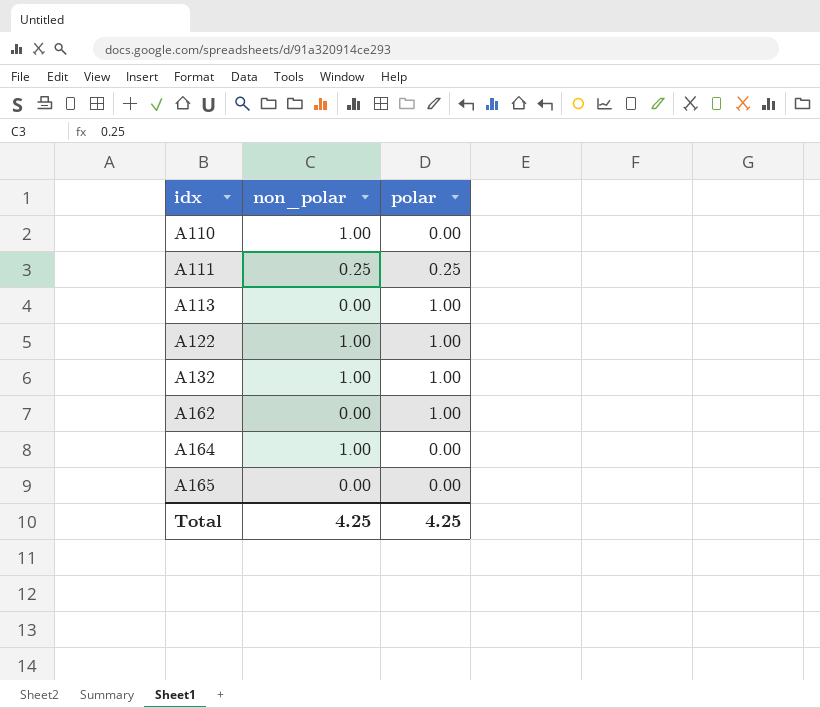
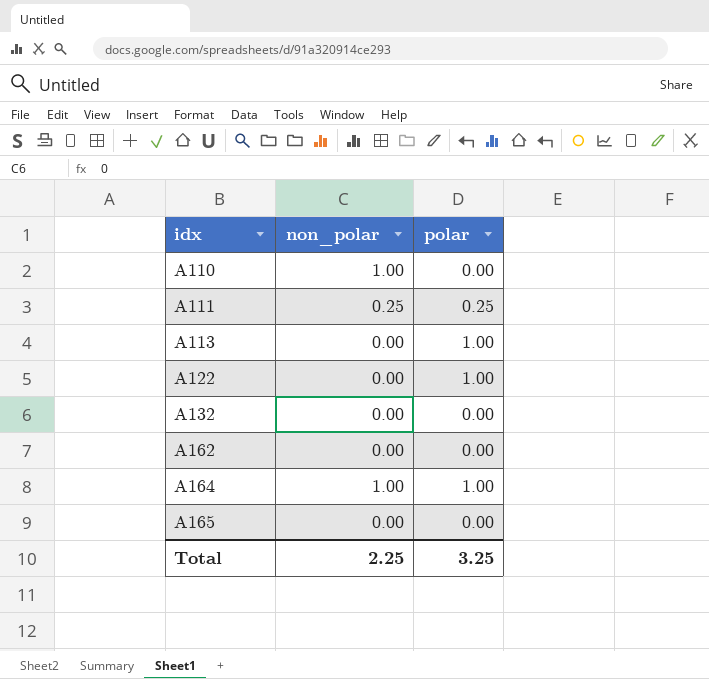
A122 | non_polar: 1.00 -> 0.00
A132 | non_polar: 1.00 -> 0.00
A132 | polar: 1.00 -> 0.00
A162 | polar: 1.00 -> 0.00
A164 | polar: 0.00 -> 1.00
Total | non_polar: 4.25 -> 2.25
Total | polar: 4.25 -> 3.25

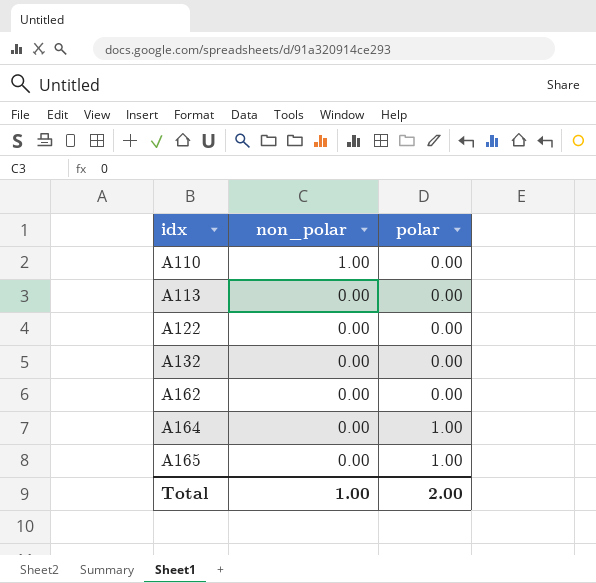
row A111: 0.25 | 0.25 -> none
A113 | polar: 1.00 -> 0.00
A122 | polar: 1.00 -> 0.00
A164 | non_polar: 1.00 -> 0.00
A165 | polar: 0.00 -> 1.00
Total | non_polar: 2.25 -> 1.00
Total | polar: 3.25 -> 2.00

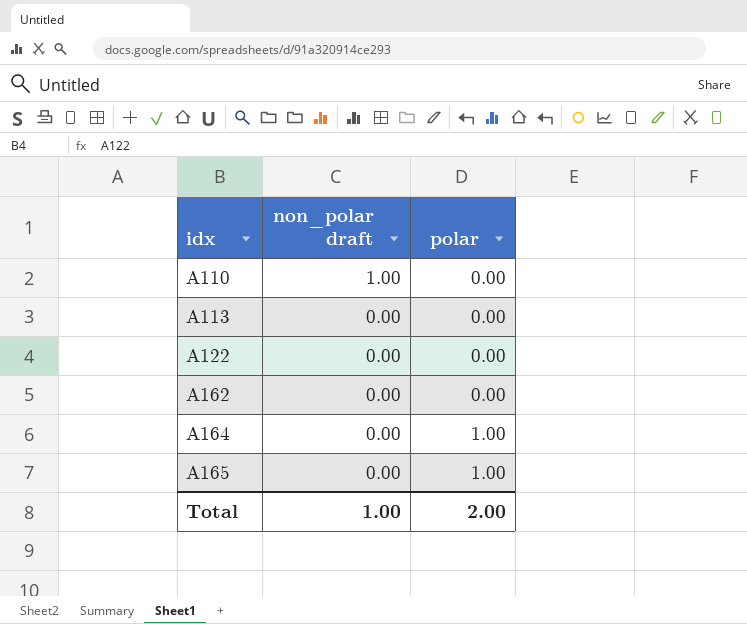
column name: non_polar -> non_polar draft
row A132: 0.00 | 0.00 -> none

